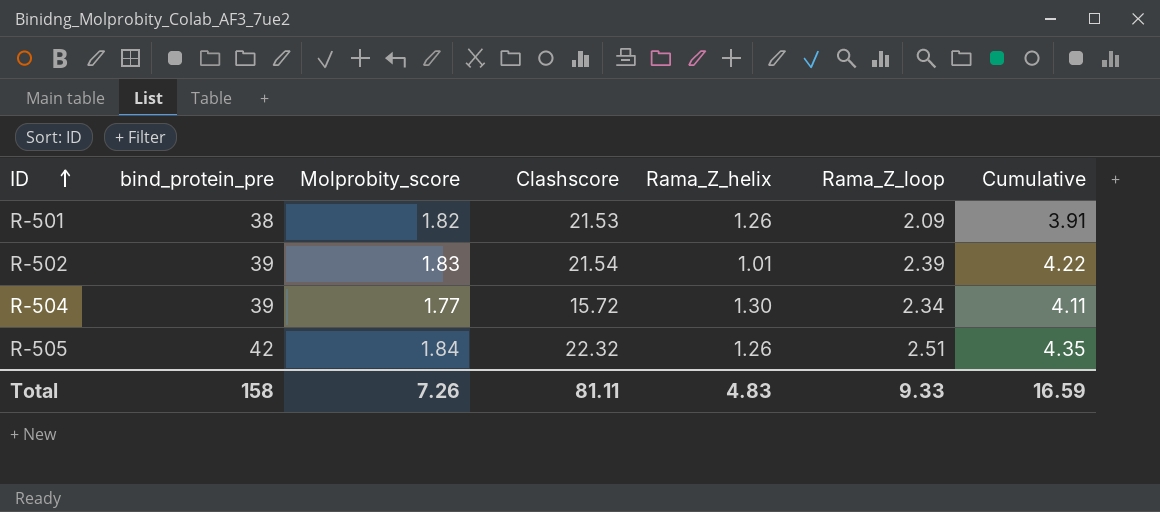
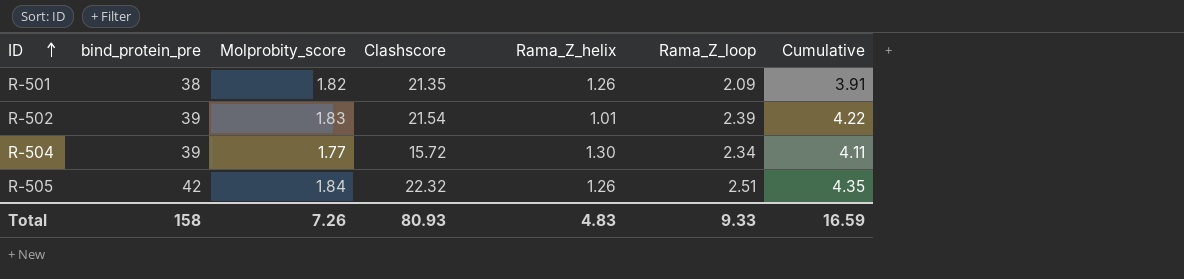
R-501 | Clashscore: 21.53 -> 21.35
Total | Clashscore: 81.11 -> 80.93

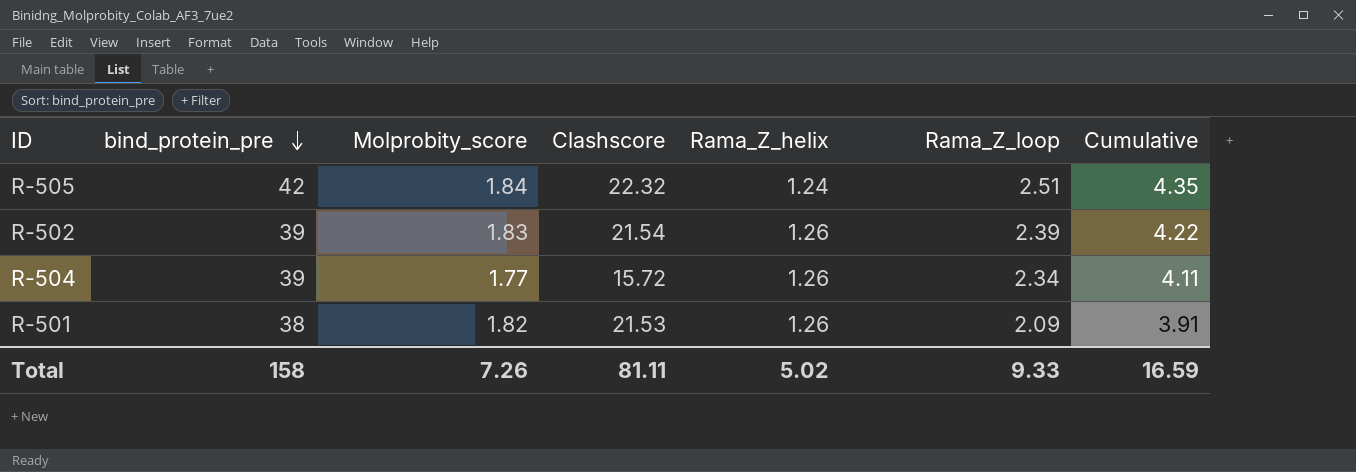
row order: ID ascending -> bind_protein_pre descending
R-505 | Rama_Z_helix: 1.26 -> 1.24
R-502 | Rama_Z_helix: 1.01 -> 1.26
R-504 | Rama_Z_helix: 1.30 -> 1.26
R-501 | Clashscore: 21.35 -> 21.53
Total | Clashscore: 80.93 -> 81.11
Total | Rama_Z_helix: 4.83 -> 5.02

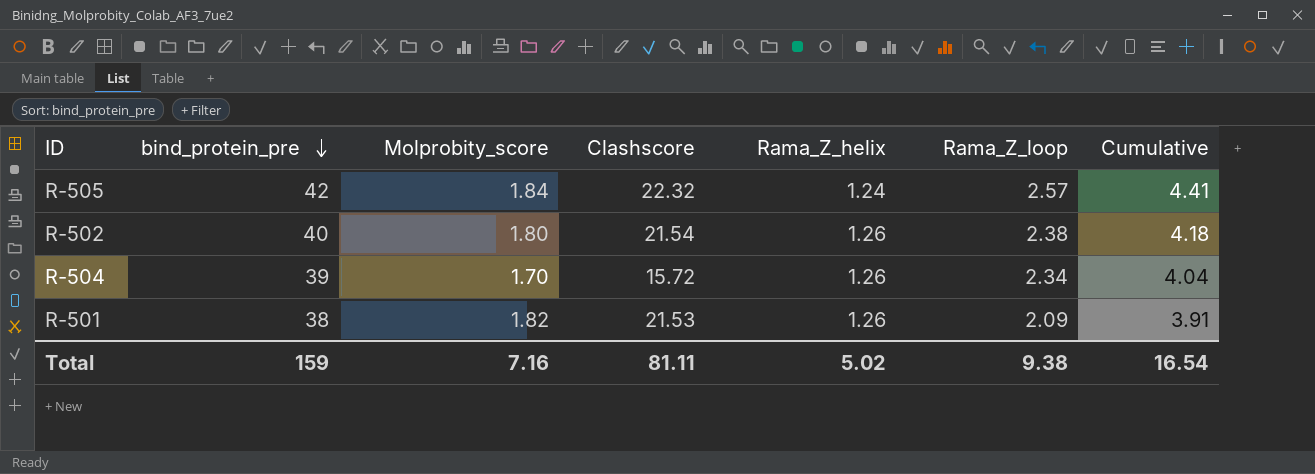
R-505 | Rama_Z_loop: 2.51 -> 2.57
R-505 | Cumulative: 4.35 -> 4.41
R-502 | bind_protein_pre: 39 -> 40
R-502 | Molprobity_score: 1.83 -> 1.80
R-502 | Rama_Z_loop: 2.39 -> 2.38
R-502 | Cumulative: 4.22 -> 4.18
R-504 | Molprobity_score: 1.77 -> 1.70
R-504 | Cumulative: 4.11 -> 4.04
Total | bind_protein_pre: 158 -> 159
Total | Molprobity_score: 7.26 -> 7.16
Total | Rama_Z_loop: 9.33 -> 9.38
Total | Cumulative: 16.59 -> 16.54

